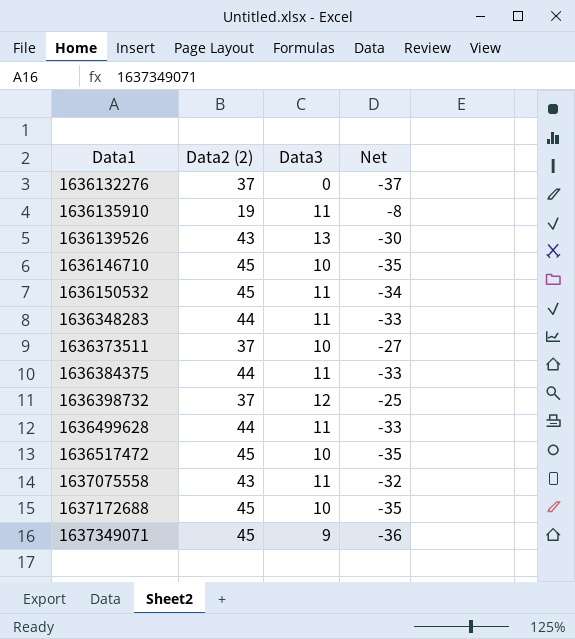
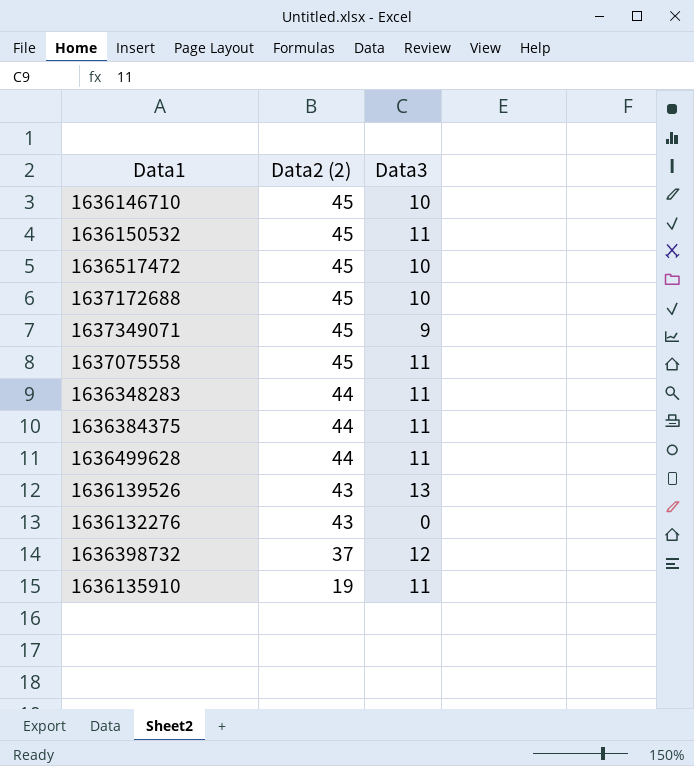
row order: Data1 ascending -> Data2 (2) descending
column Net | formula: [Data3] - [Data2 (2)] -> none
row 1636373511: 37 | 10 | -27 -> none
1637075558 | Data2 (2): 43 -> 45
1636132276 | Data2 (2): 37 -> 43

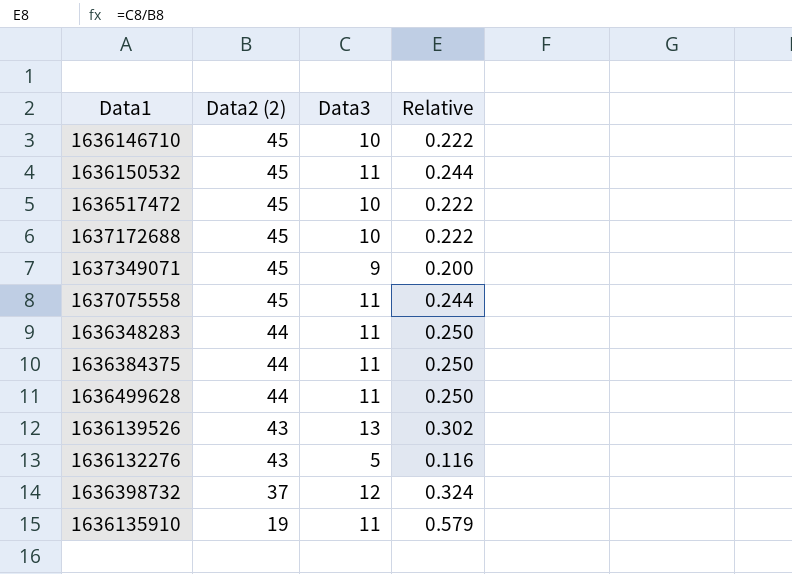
column Relative | formula: none -> [Data3] / [Data2 (2)]
1636132276 | Data3: 0 -> 5

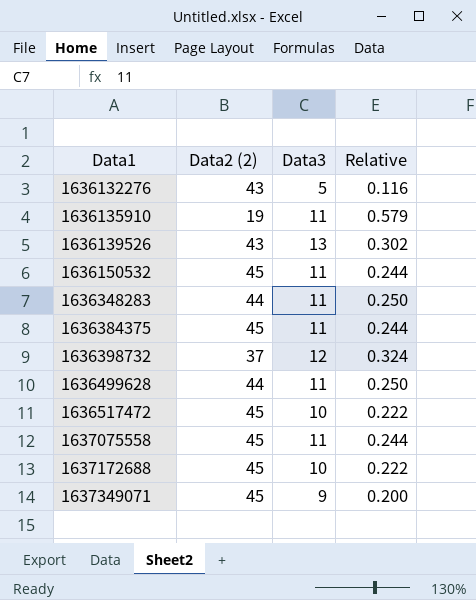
row order: Data2 (2) descending -> Data1 ascending
row 1636146710: 45 | 10 | 0.222 -> none
1636384375 | Data2 (2): 44 -> 45
1636384375 | Relative: 0.250 -> 0.244

